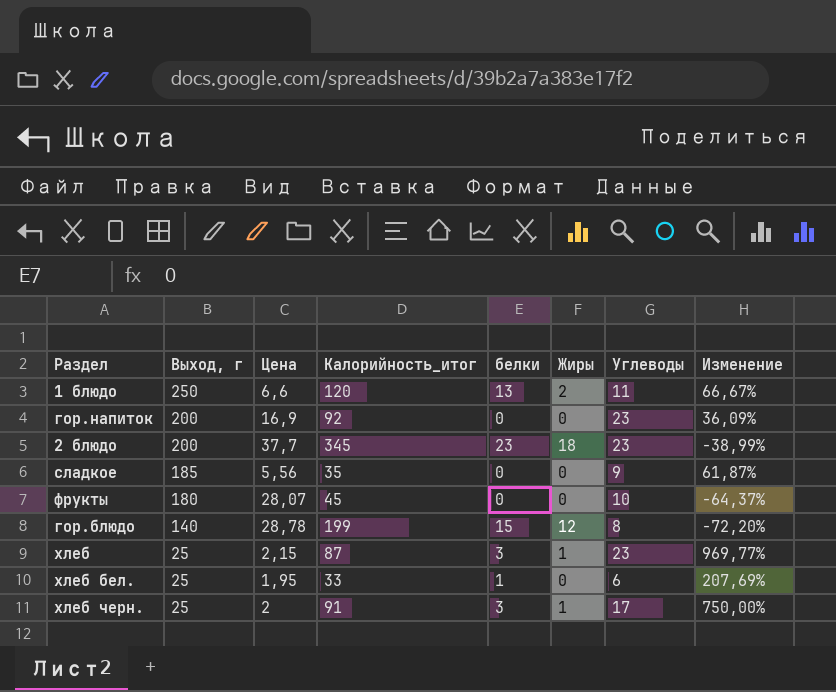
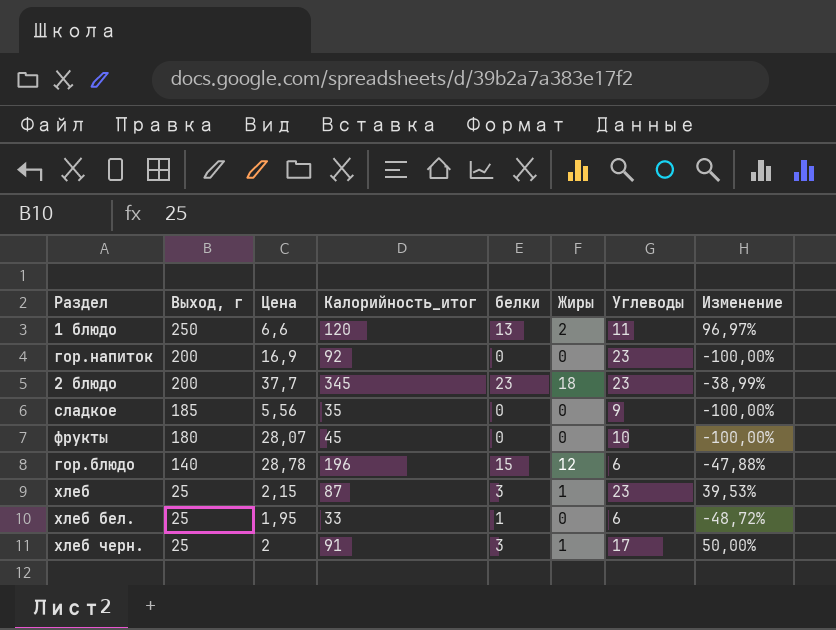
column Изменение | formula: ([Углеводы] - [Цена]) / [Цена] -> ([белки] - [Цена]) / [Цена]
гор.блюдо | Калорийность_итог: 199 -> 196
гор.блюдо | Углеводы: 8 -> 6

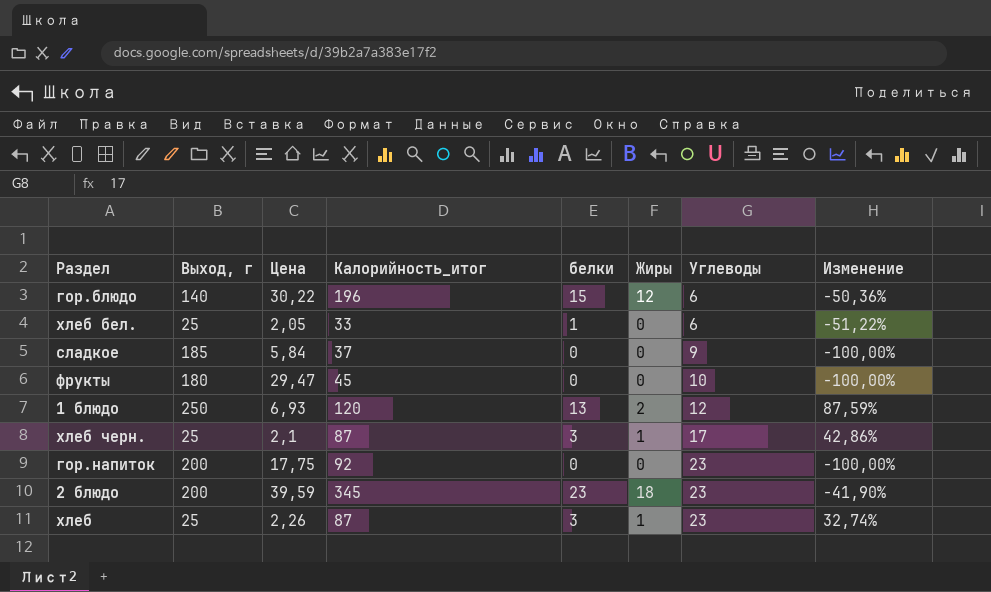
row order: Выход, г descending -> Углеводы ascending
гор.блюдо | Цена: 28,78 -> 30,22
гор.блюдо | Изменение: -47,88% -> -50,36%
хлеб бел. | Цена: 1,95 -> 2,05
хлеб бел. | Изменение: -48,72% -> -51,22%
сладкое | Цена: 5,56 -> 5,84
сладкое | Калорийность_итог: 35 -> 37
фрукты | Цена: 28,07 -> 29,47
1 блюдо | Цена: 6,6 -> 6,93
1 блюдо | Углеводы: 11 -> 12
1 блюдо | Изменение: 96,97% -> 87,59%
хлеб черн. | Цена: 2 -> 2,1
хлеб черн. | Калорийность_итог: 91 -> 87
хлеб черн. | Изменение: 50,00% -> 42,86%
гор.напиток | Цена: 16,9 -> 17,75
2 блюдо | Цена: 37,7 -> 39,59
2 блюдо | Изменение: -38,99% -> -41,90%
хлеб | Цена: 2,15 -> 2,26
хлеб | Изменение: 39,53% -> 32,74%

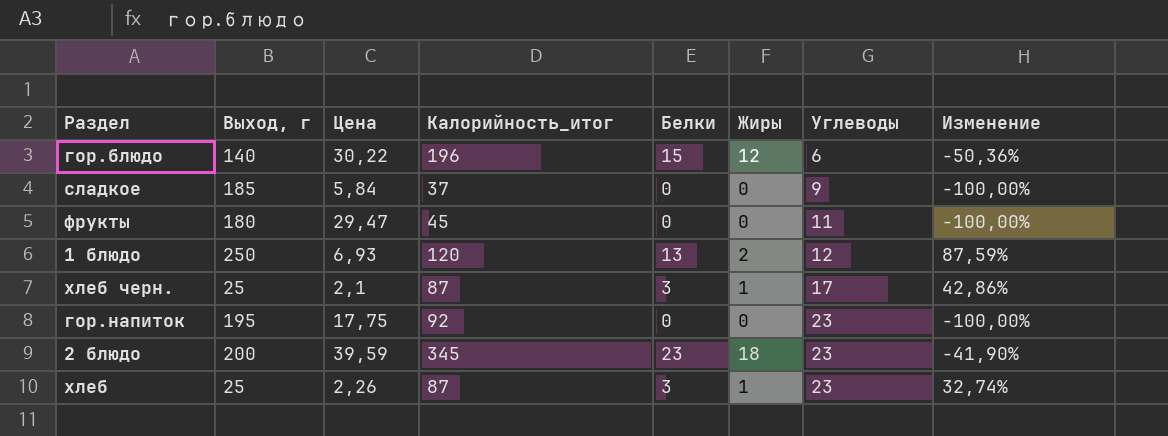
column name: белки -> Белки
row хлеб бел.: 25 | 2,05 | 33 | 1 | 0 | 6 | -51,22% -> none
фрукты | Углеводы: 10 -> 11
гор.напиток | Выход, г: 200 -> 195

